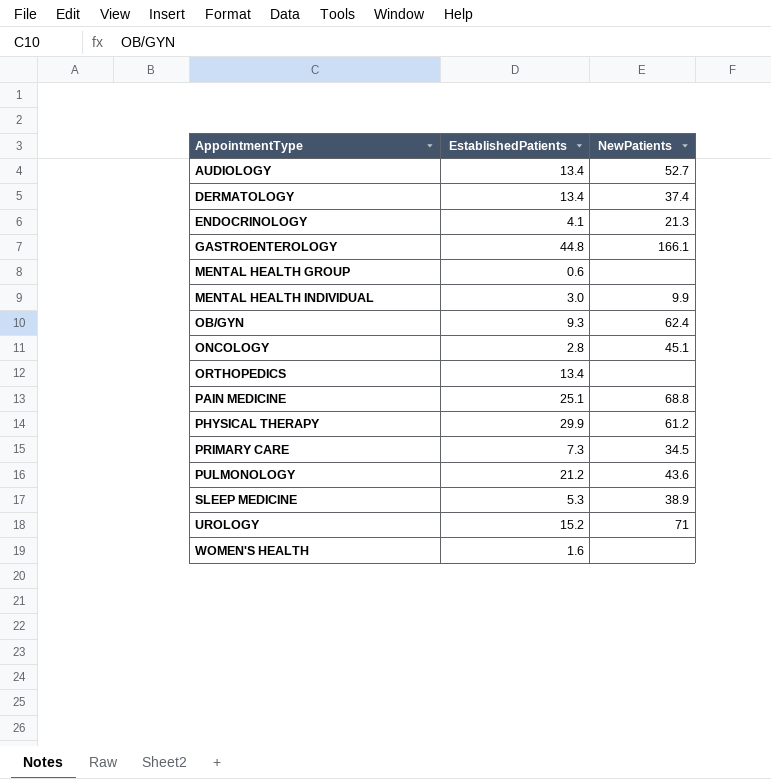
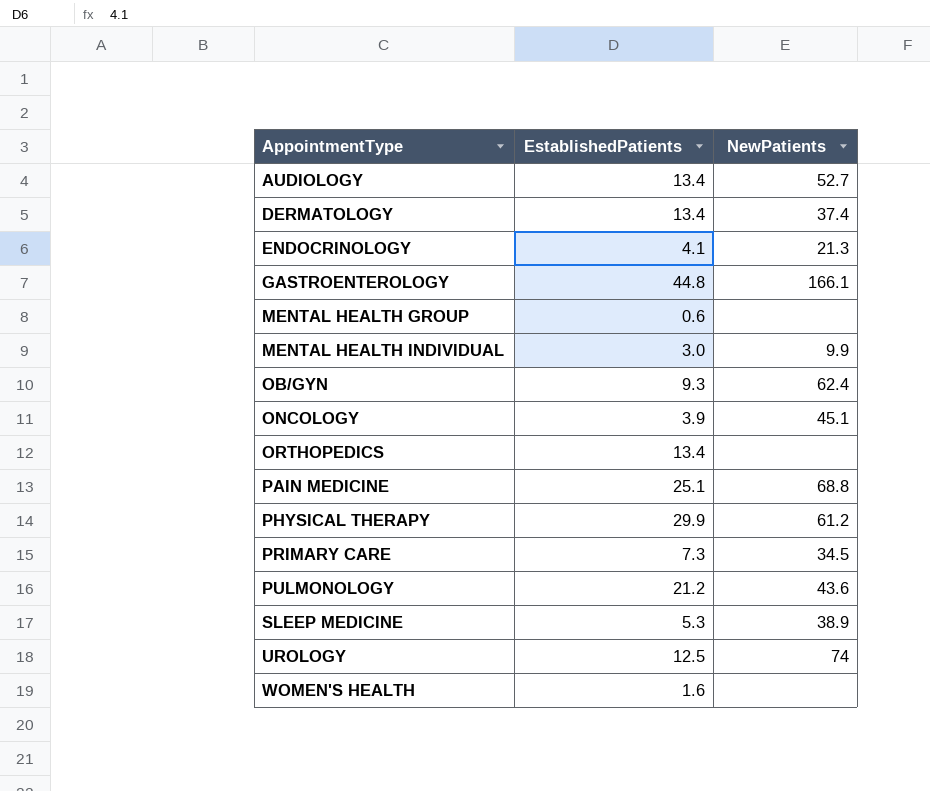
ONCOLOGY | EstablishedPatients: 2.8 -> 3.9
UROLOGY | EstablishedPatients: 15.2 -> 12.5
UROLOGY | NewPatients: 71 -> 74

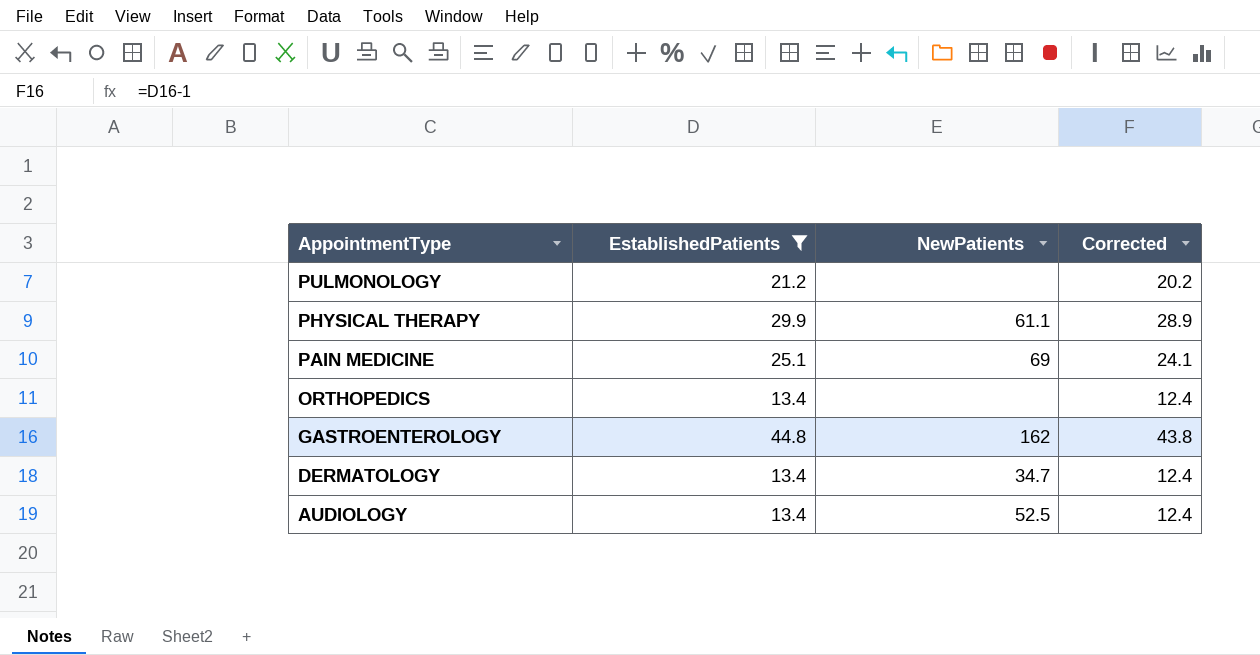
filter: none -> EstablishedPatients >= 13.4
row order: AppointmentType ascending -> AppointmentType descending
column Corrected | formula: none -> [EstablishedPatients] - 1
PULMONOLOGY | NewPatients: 43.6 -> none
PHYSICAL THERAPY | NewPatients: 61.2 -> 61.1
PAIN MEDICINE | NewPatients: 68.8 -> 69
GASTROENTEROLOGY | NewPatients: 166.1 -> 162
DERMATOLOGY | NewPatients: 37.4 -> 34.7
AUDIOLOGY | NewPatients: 52.7 -> 52.5

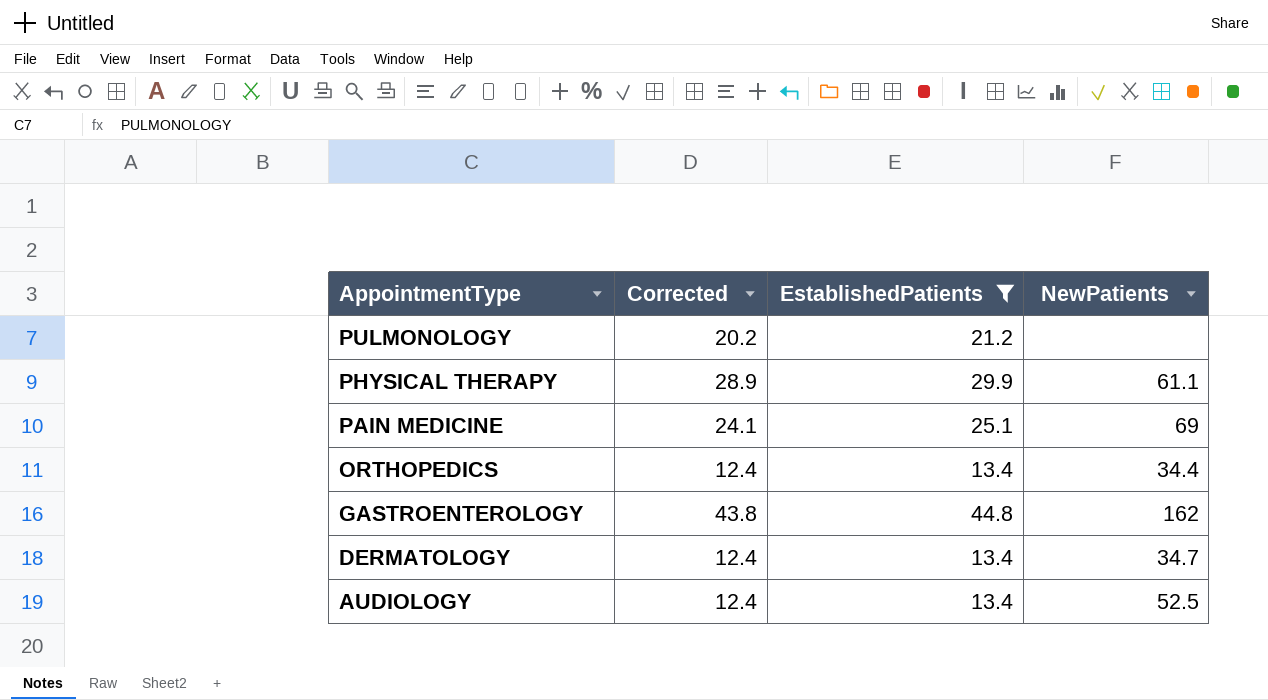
column Corrected | position: 4 -> 2
ORTHOPEDICS | NewPatients: none -> 34.4

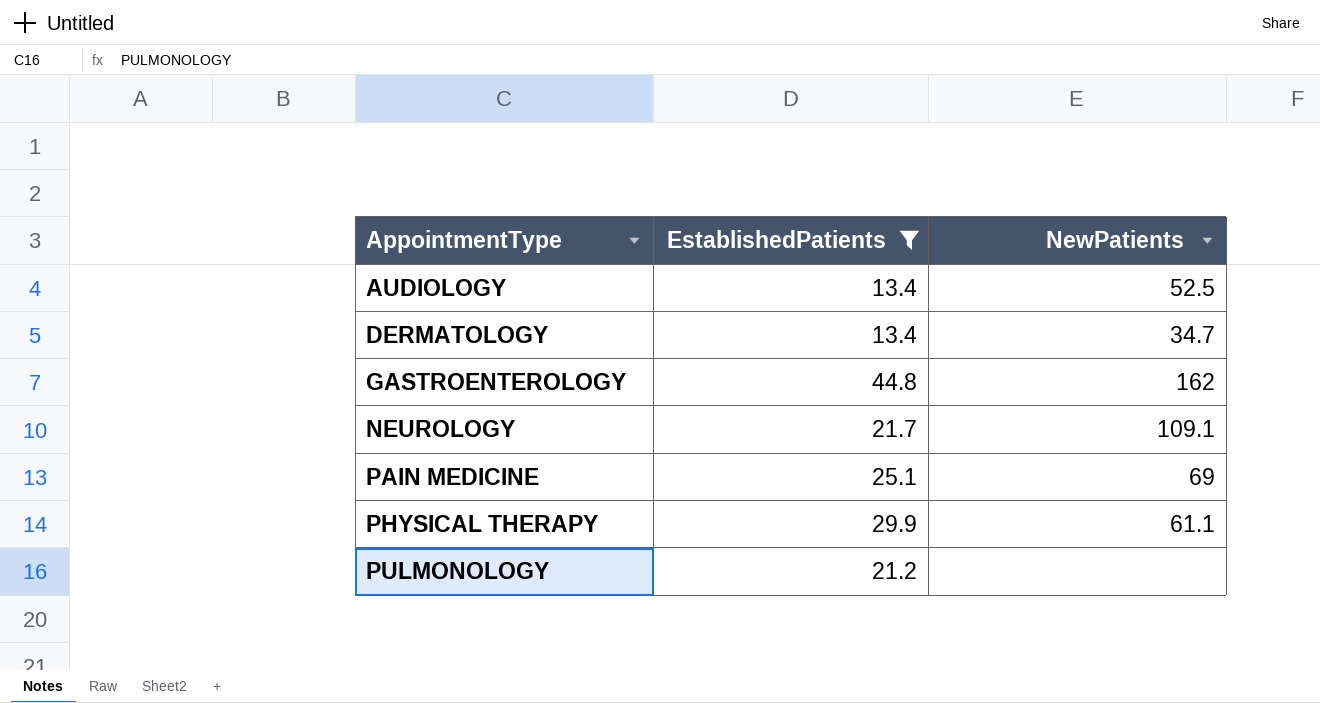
row order: AppointmentType descending -> AppointmentType ascending
column Corrected | formula: [EstablishedPatients] - 1 -> none
row ORTHOPEDICS: 12.4 | 13.4 | 34.4 -> none
row NEUROLOGY: none -> 21.7 | 109.1

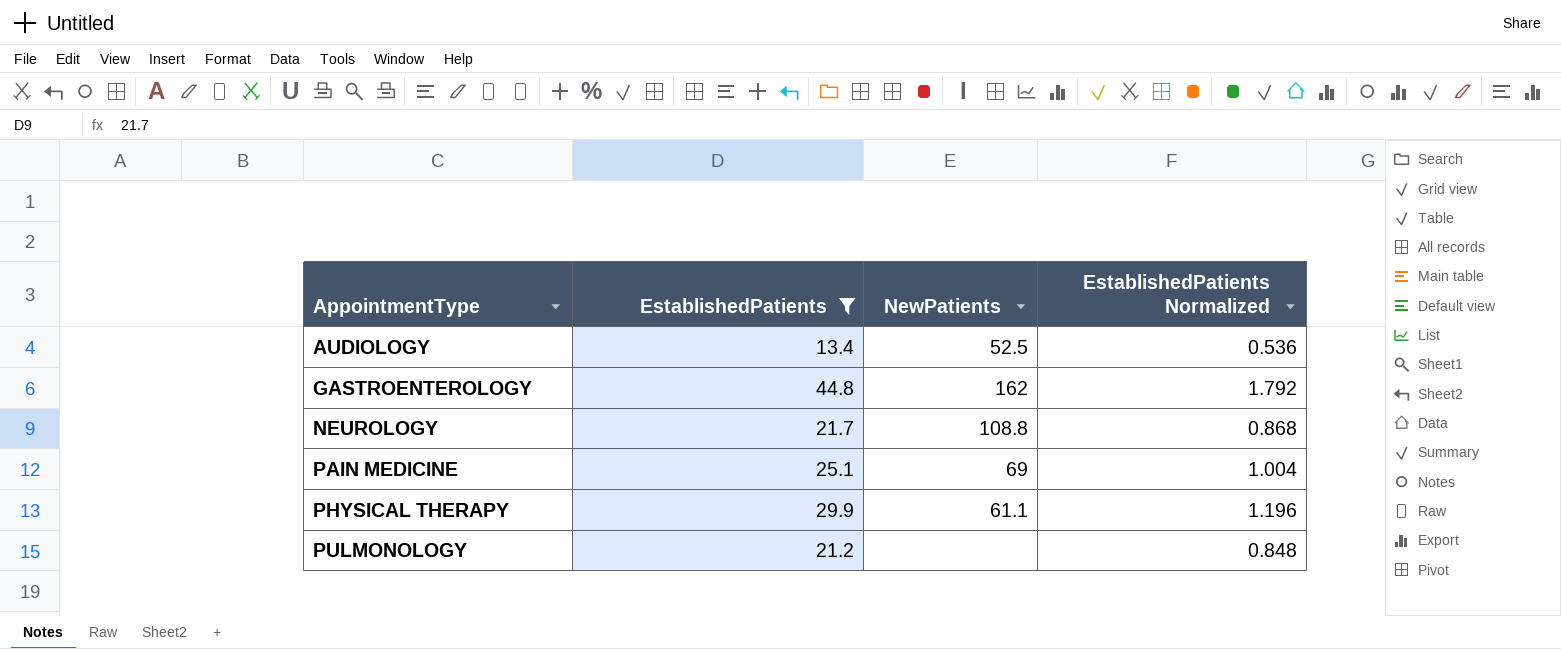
column EstablishedPatients Normalized | formula: none -> [EstablishedPatients] * 0.04
row DERMATOLOGY: 13.4 | 34.7 -> none
NEUROLOGY | NewPatients: 109.1 -> 108.8

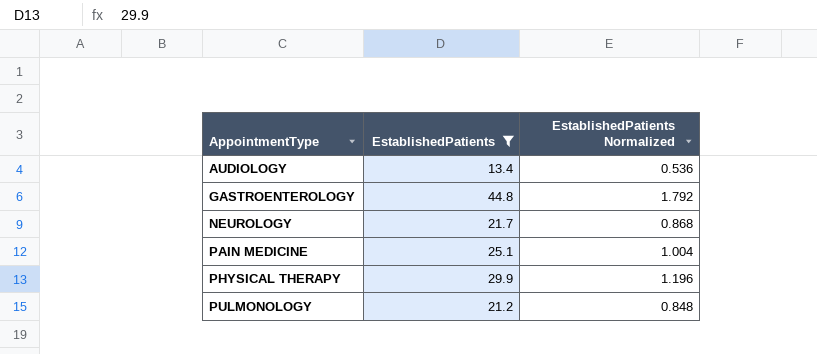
column NewPatients | position: 3 -> none

